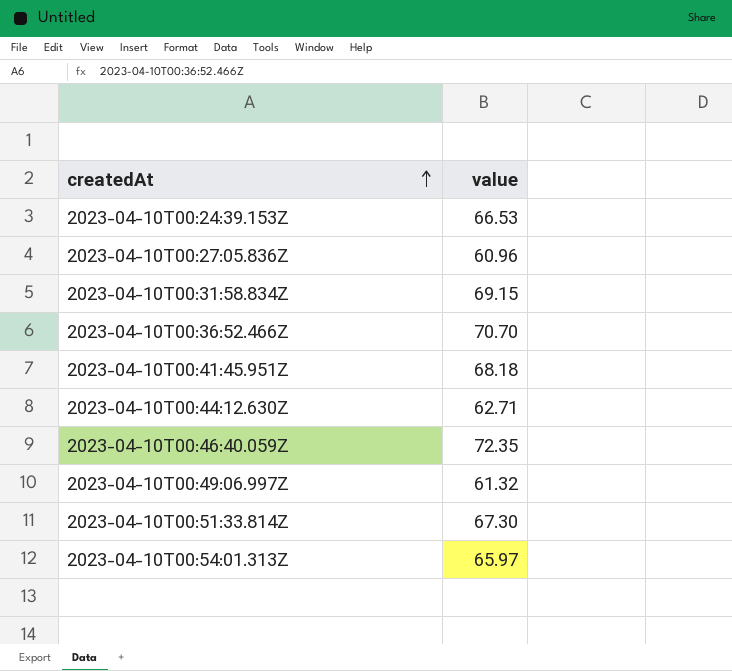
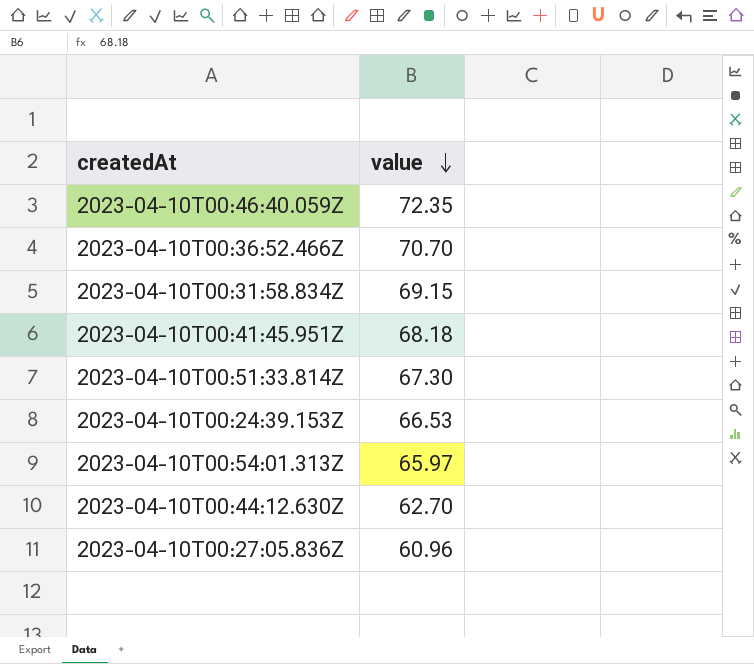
row order: createdAt ascending -> value descending
row 2023-04-10T00:49:06.997Z: 61.32 -> none
2023-04-10T00:44:12.630Z | value: 62.71 -> 62.70

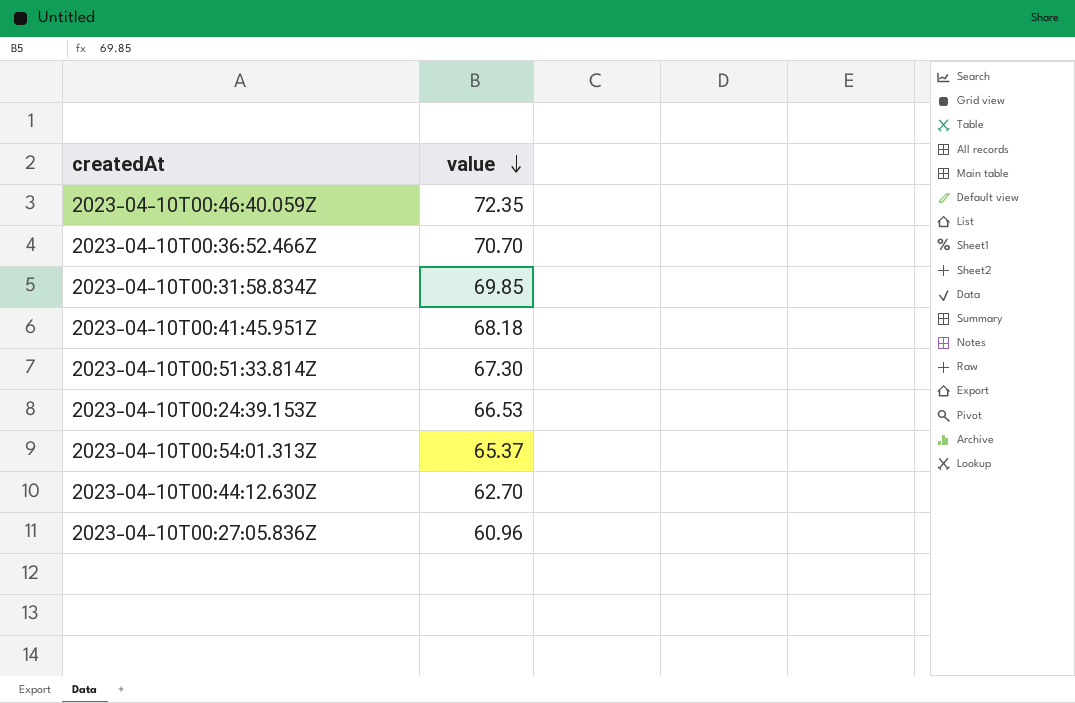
2023-04-10T00:31:58.834Z | value: 69.15 -> 69.85
2023-04-10T00:54:01.313Z | value: 65.97 -> 65.37

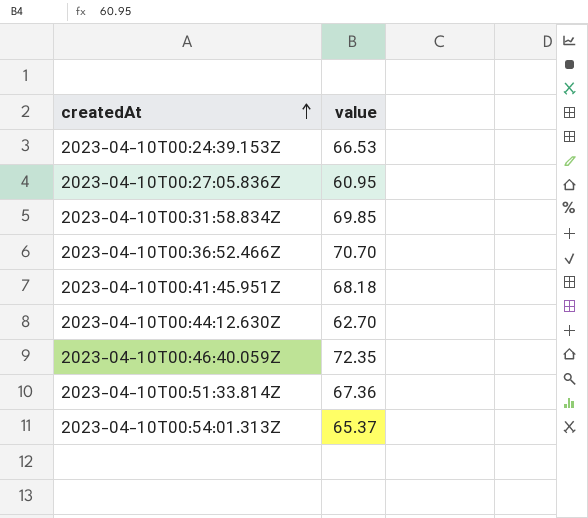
row order: value descending -> createdAt ascending
2023-04-10T00:27:05.836Z | value: 60.96 -> 60.95
2023-04-10T00:51:33.814Z | value: 67.30 -> 67.36

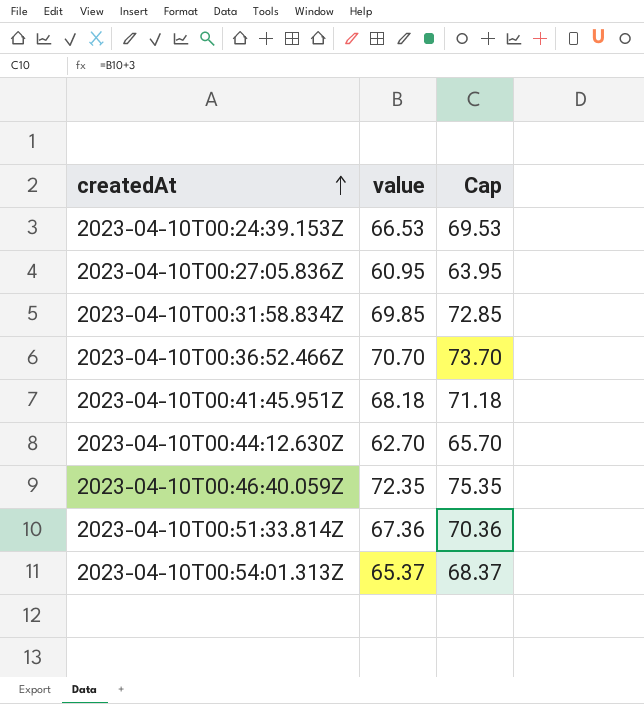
column Cap | formula: none -> [value] + 3

